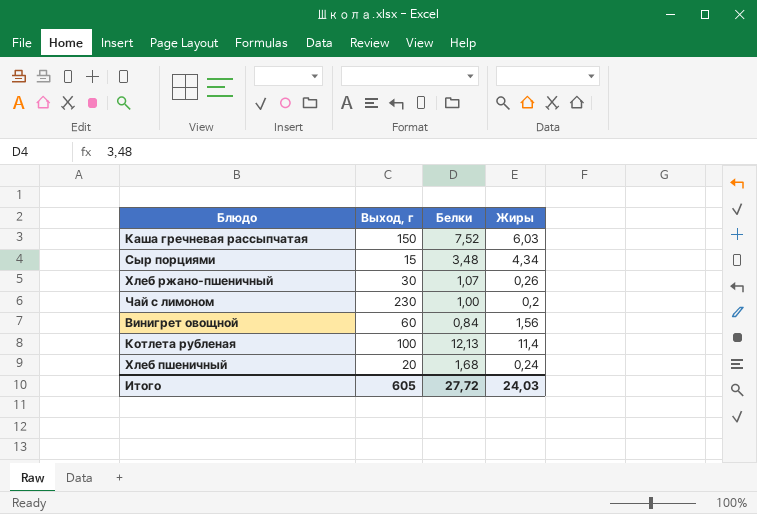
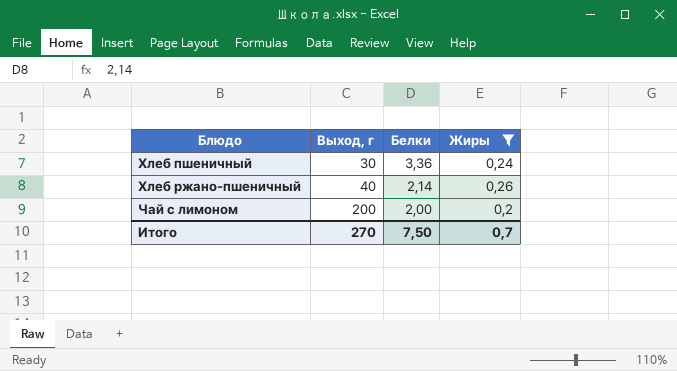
filter: none -> Жиры <= 0,26
row order: none -> Блюдо ascending
Хлеб пшеничный | Выход, г: 20 -> 30
Хлеб пшеничный | Белки: 1,68 -> 3,36
Хлеб ржано-пшеничный | Выход, г: 30 -> 40
Хлеб ржано-пшеничный | Белки: 1,07 -> 2,14
Чай с лимоном | Выход, г: 230 -> 200
Чай с лимоном | Белки: 1,00 -> 2,00
Итого | Выход, г: 605 -> 270
Итого | Белки: 27,72 -> 7,50
Итого | Жиры: 24,03 -> 0,7

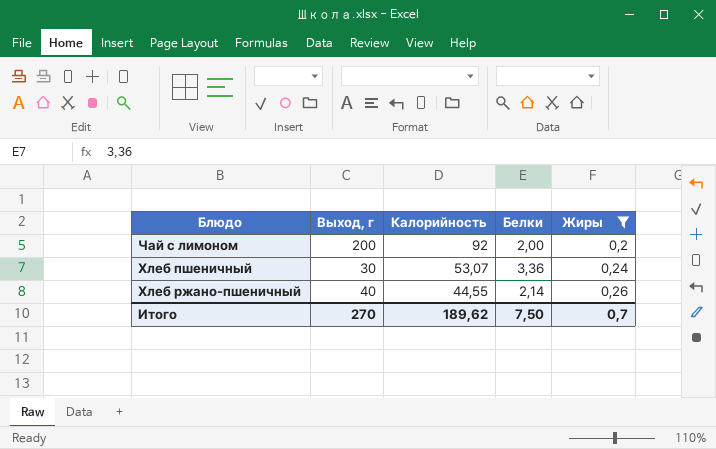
row order: Блюдо ascending -> Калорийность descending
column Калорийность | position: none -> 3

